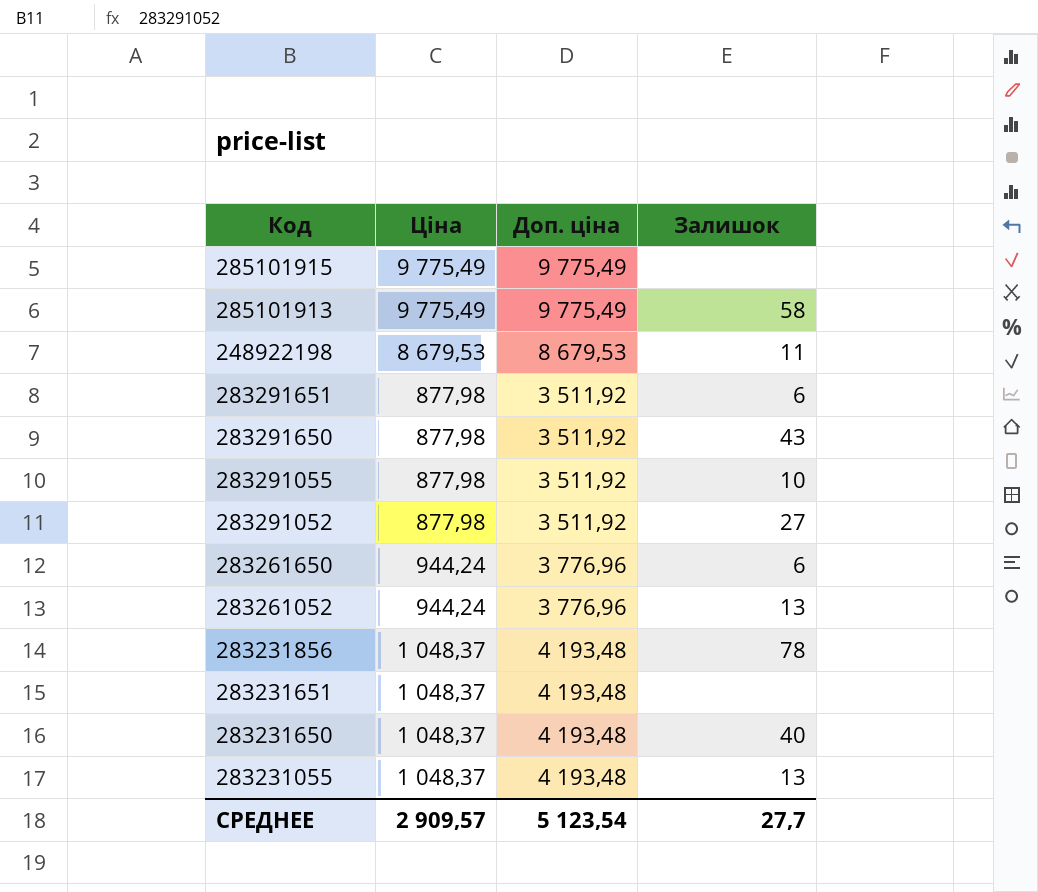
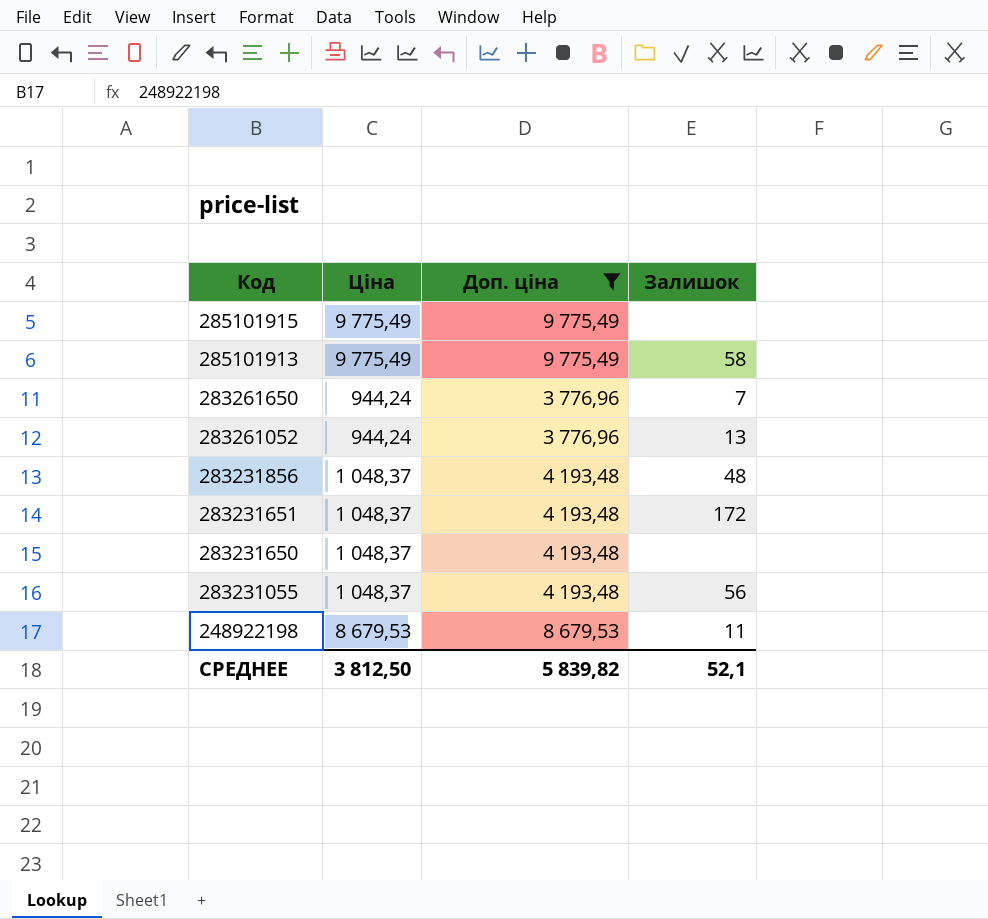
filter: none -> Доп. ціна != 3 511,92
row order: none -> Код descending
283261650 | Залишок: 6 -> 7
283231856 | Залишок: 78 -> 48
283231651 | Залишок: none -> 172
283231650 | Залишок: 40 -> none
283231055 | Залишок: 13 -> 56
СРЕДНЕЕ | Ціна: 2 909,57 -> 3 812,50
СРЕДНЕЕ | Доп. ціна: 5 123,54 -> 5 839,82
СРЕДНЕЕ | Залишок: 27,7 -> 52,1

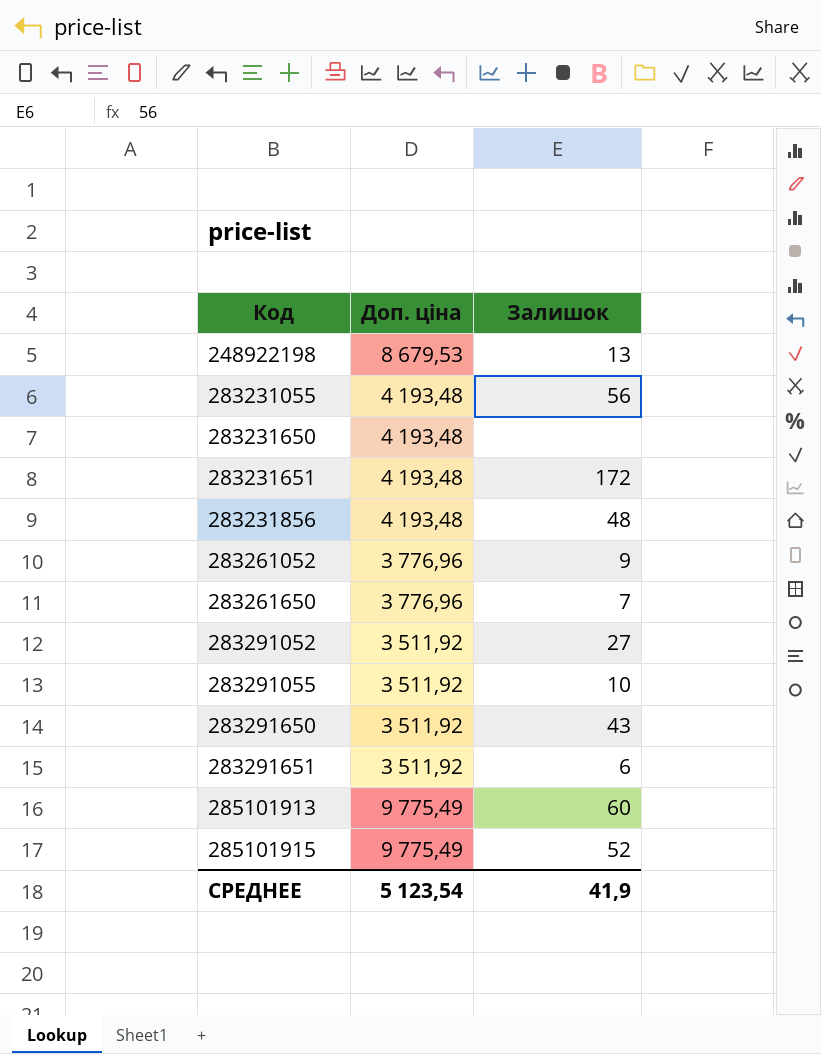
filter: Доп. ціна != 3 511,92 -> none
row order: Код descending -> Код ascending
column Ціна | position: 2 -> none
248922198 | Залишок: 11 -> 13
283261052 | Залишок: 13 -> 9
285101913 | Залишок: 58 -> 60
285101915 | Залишок: none -> 52
СРЕДНЕЕ | Доп. ціна: 5 839,82 -> 5 123,54
СРЕДНЕЕ | Залишок: 52,1 -> 41,9

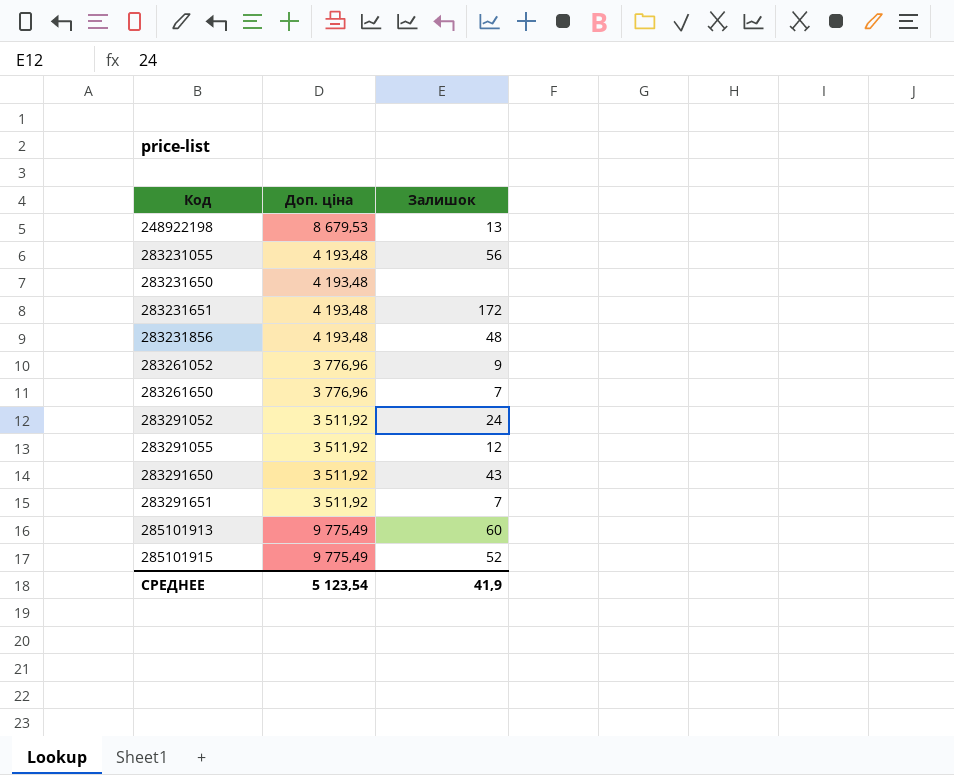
283291052 | Залишок: 27 -> 24
283291055 | Залишок: 10 -> 12
283291651 | Залишок: 6 -> 7

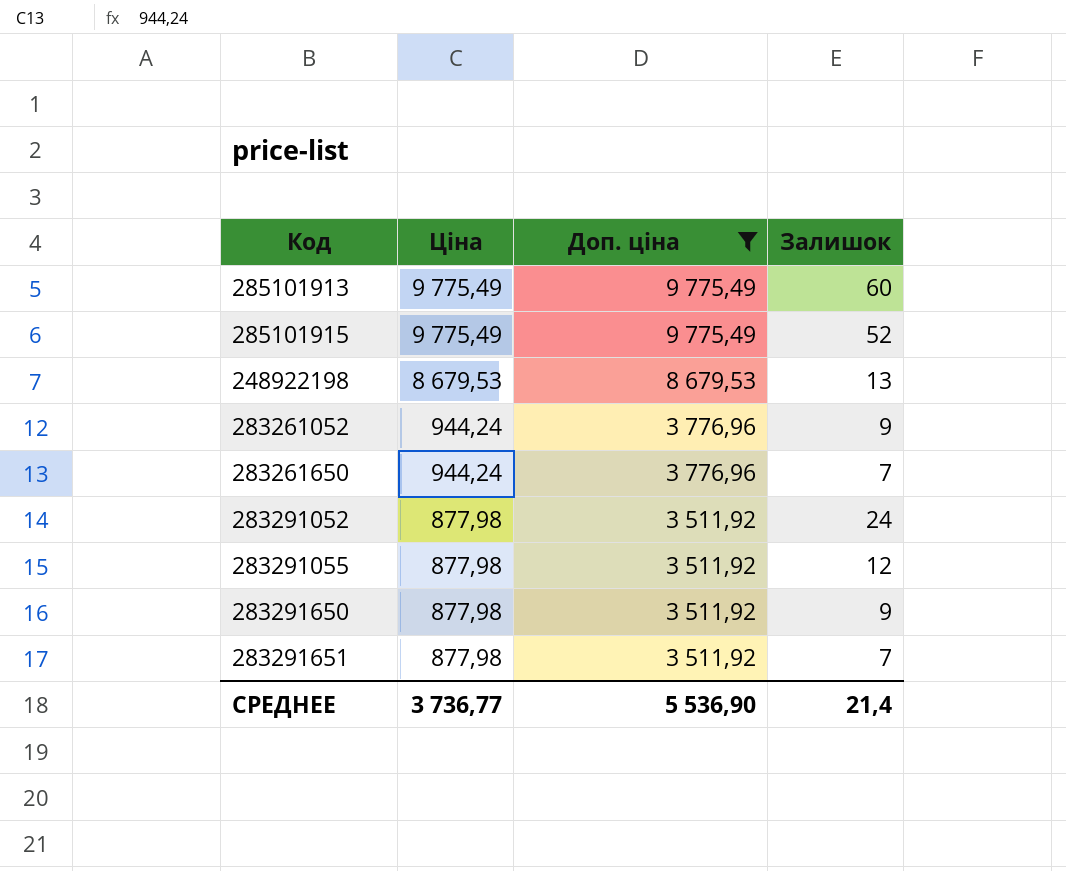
filter: none -> Доп. ціна != 4 193,48
row order: Код ascending -> Ціна descending
column Ціна | position: none -> 2
283291650 | Залишок: 43 -> 9
СРЕДНЕЕ | Доп. ціна: 5 123,54 -> 5 536,90
СРЕДНЕЕ | Залишок: 41,9 -> 21,4

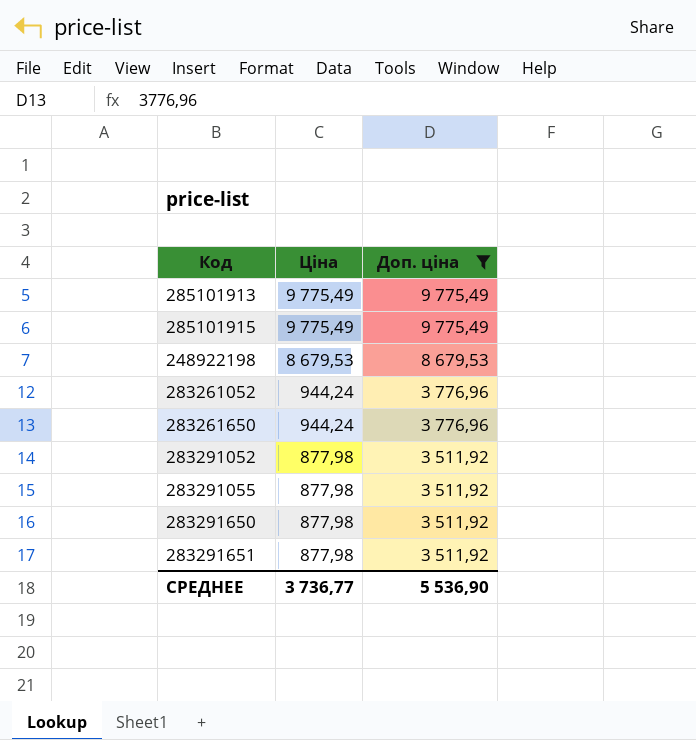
column Залишок | position: 4 -> none

